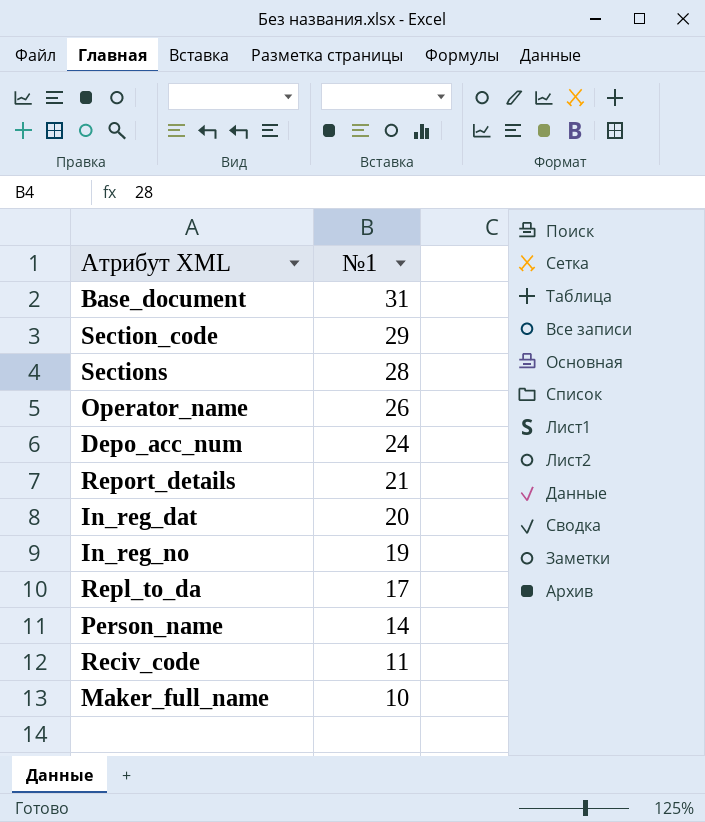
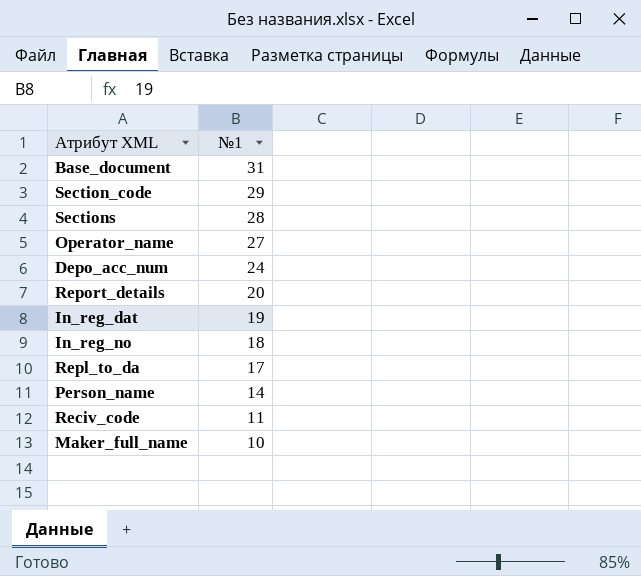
Operator_name | №1: 26 -> 27
Report_details | №1: 21 -> 20
In_reg_dat | №1: 20 -> 19
In_reg_no | №1: 19 -> 18

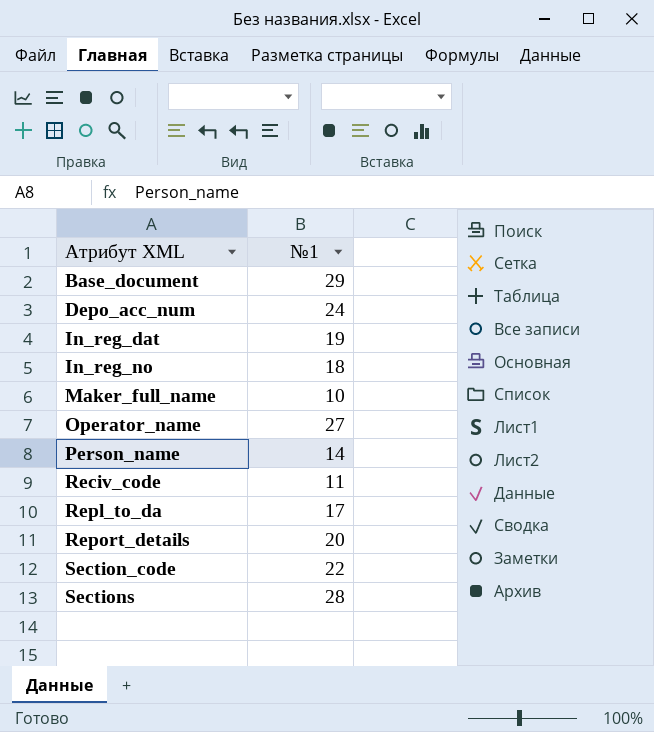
row order: №1 descending -> Атрибут XML ascending
Base_document | №1: 31 -> 29
Section_code | №1: 29 -> 22

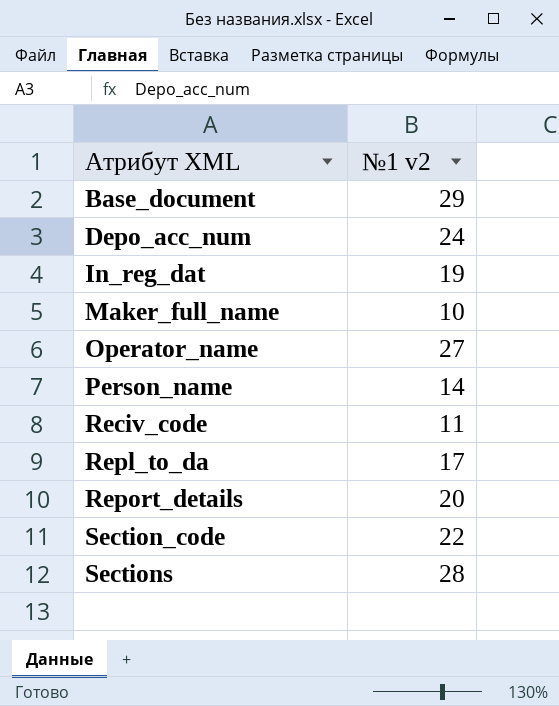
column name: №1 -> №1 v2
row In_reg_no: 18 -> none

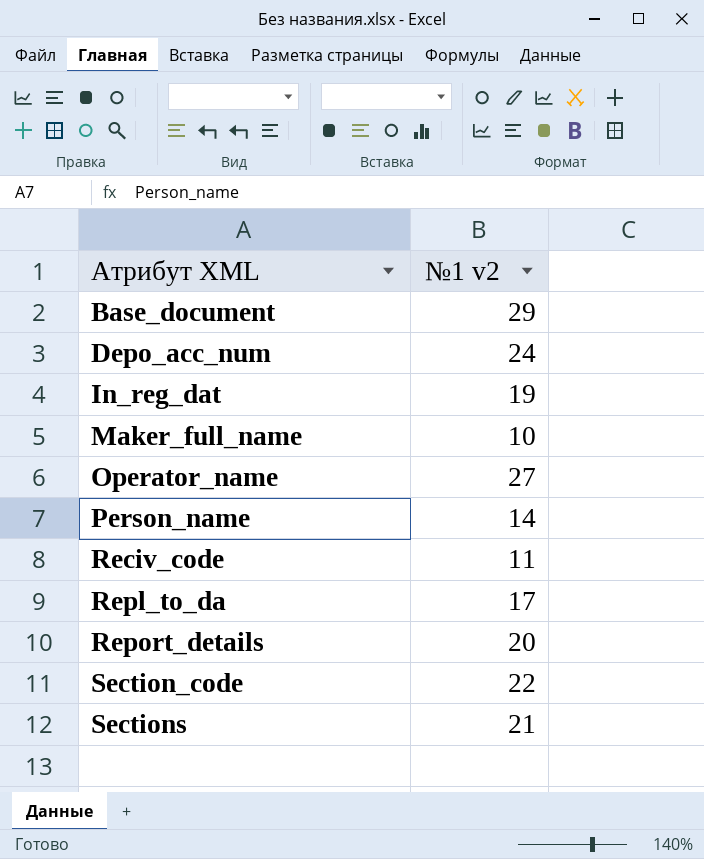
Sections | №1 v2: 28 -> 21

